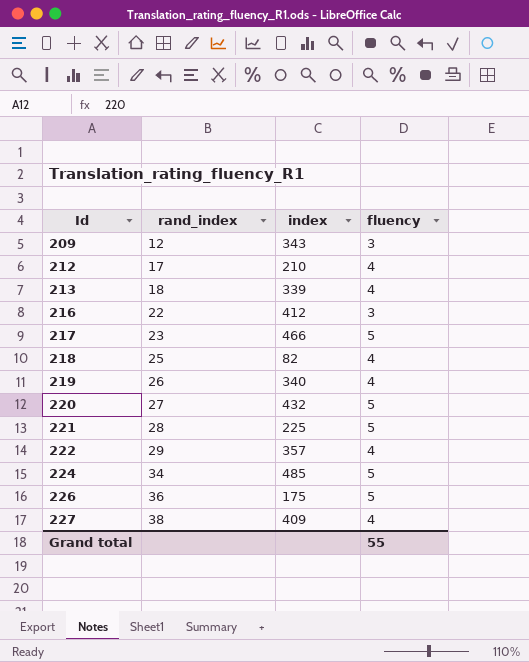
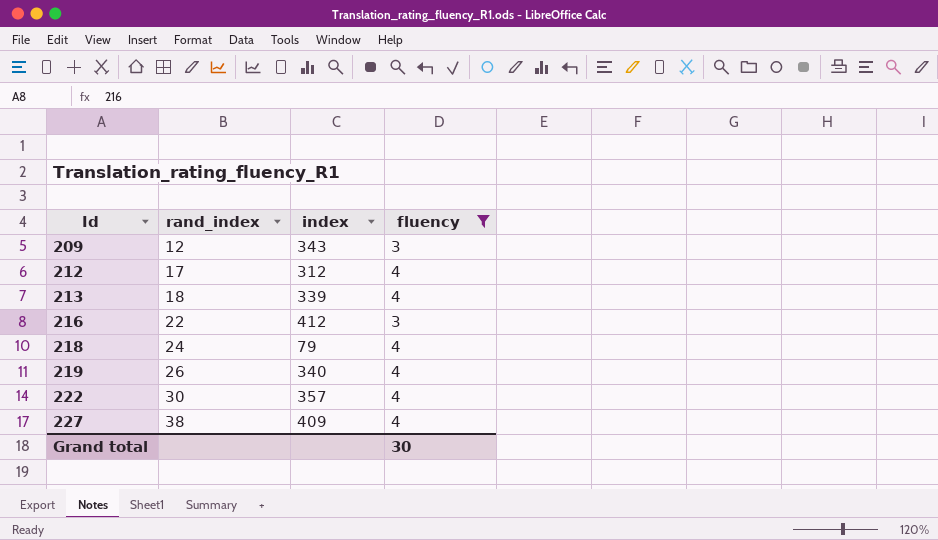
filter: none -> fluency != 5
212 | index: 210 -> 312
218 | rand_index: 25 -> 24
218 | index: 82 -> 79
222 | rand_index: 29 -> 30
Grand total | fluency: 55 -> 30

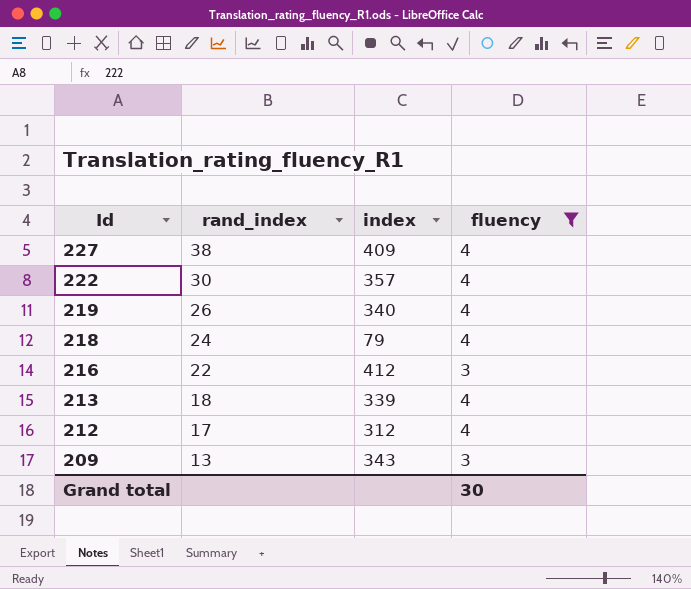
row order: Id ascending -> Id descending
209 | rand_index: 12 -> 13

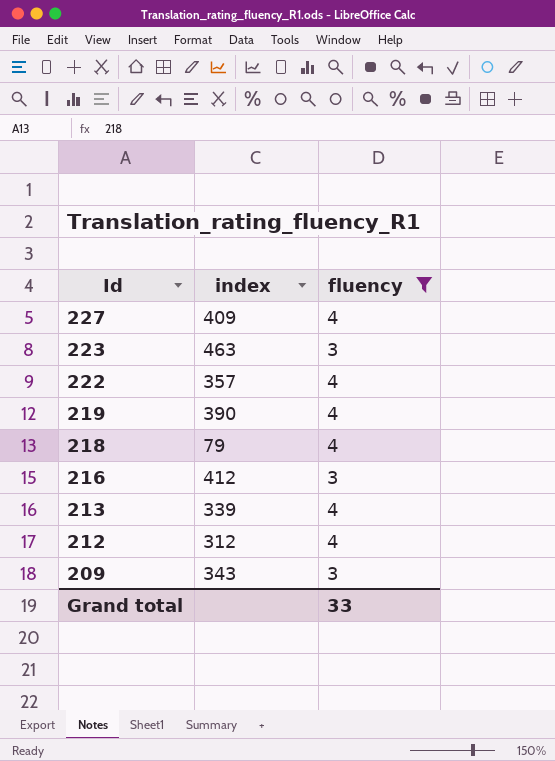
column rand_index | position: 2 -> none
row 223: none -> 463 | 3
219 | index: 340 -> 390
Grand total | fluency: 30 -> 33

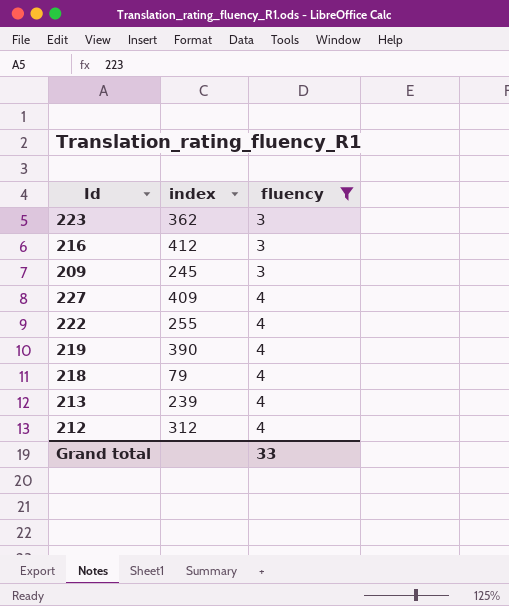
row order: Id descending -> fluency ascending
223 | index: 463 -> 362
209 | index: 343 -> 245
222 | index: 357 -> 255
213 | index: 339 -> 239

